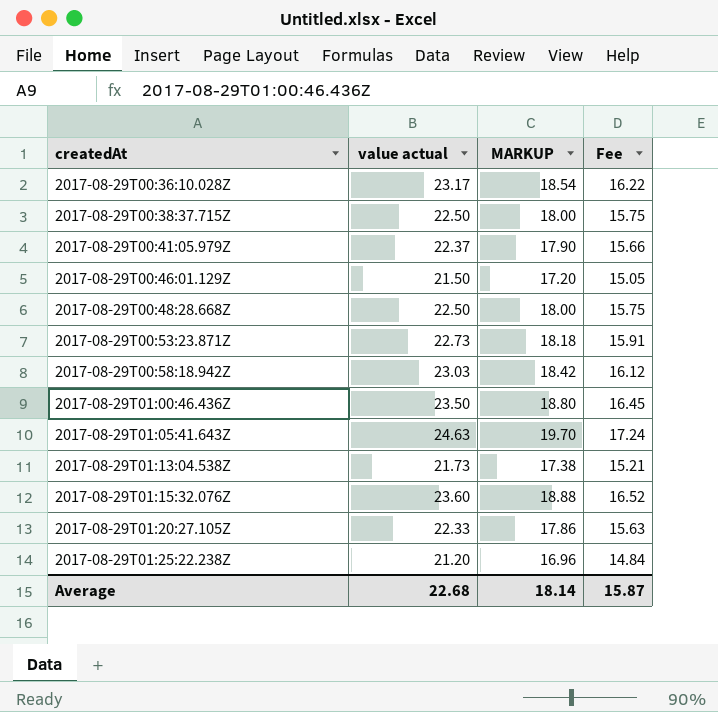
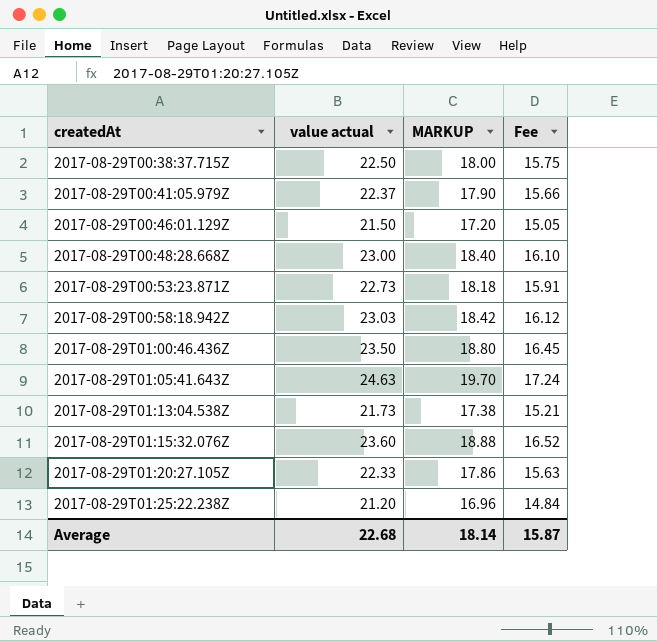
row 2017-08-29T00:36:10.028Z: 23.17 | 18.54 | 16.22 -> none
2017-08-29T00:48:28.668Z | value actual: 22.50 -> 23.00
2017-08-29T00:48:28.668Z | MARKUP: 18.00 -> 18.40
2017-08-29T00:48:28.668Z | Fee: 15.75 -> 16.10

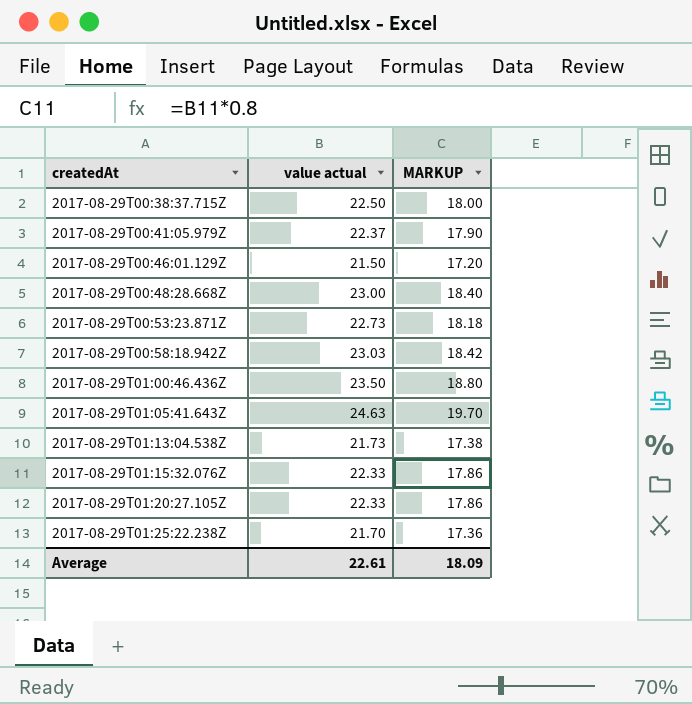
column Fee | formula: [value actual] * 0.7 -> none
2017-08-29T01:15:32.076Z | value actual: 23.60 -> 22.33
2017-08-29T01:15:32.076Z | MARKUP: 18.88 -> 17.86
2017-08-29T01:25:22.238Z | value actual: 21.20 -> 21.70
2017-08-29T01:25:22.238Z | MARKUP: 16.96 -> 17.36
Average | value actual: 22.68 -> 22.61
Average | MARKUP: 18.14 -> 18.09

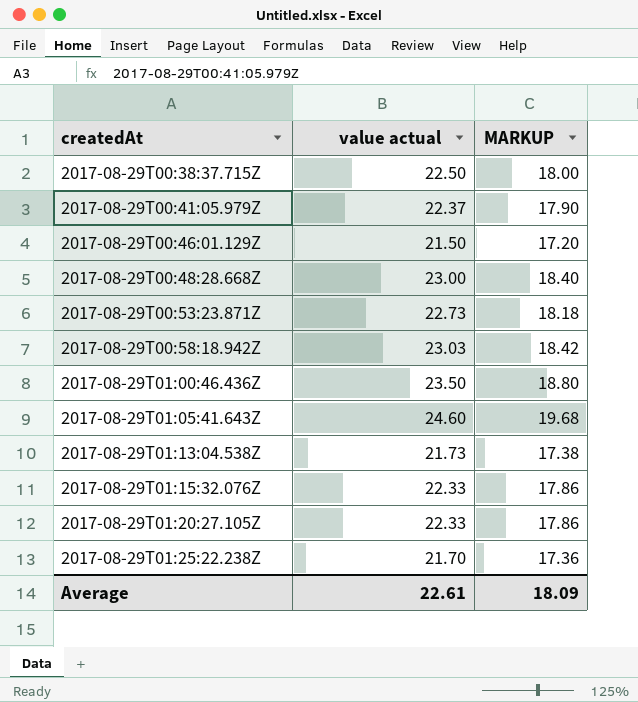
2017-08-29T01:05:41.643Z | value actual: 24.63 -> 24.60
2017-08-29T01:05:41.643Z | MARKUP: 19.70 -> 19.68

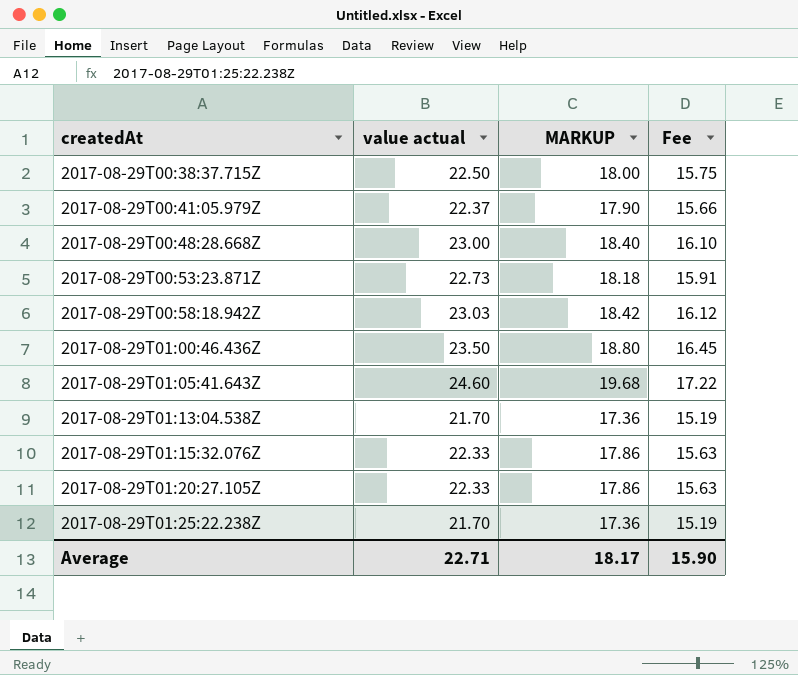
column Fee | formula: none -> [value actual] * 0.7
row 2017-08-29T00:46:01.129Z: 21.50 | 17.20 -> none
2017-08-29T01:13:04.538Z | value actual: 21.73 -> 21.70
2017-08-29T01:13:04.538Z | MARKUP: 17.38 -> 17.36
Average | value actual: 22.61 -> 22.71
Average | MARKUP: 18.09 -> 18.17

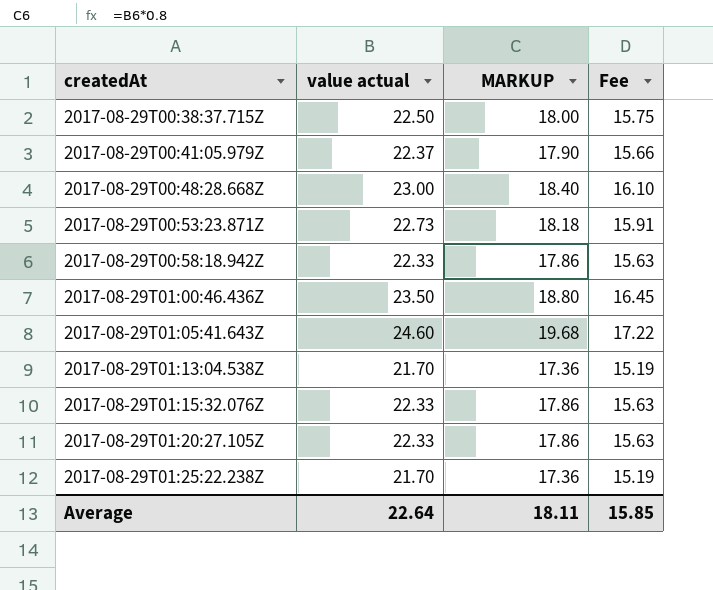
2017-08-29T00:58:18.942Z | value actual: 23.03 -> 22.33
2017-08-29T00:58:18.942Z | MARKUP: 18.42 -> 17.86
2017-08-29T00:58:18.942Z | Fee: 16.12 -> 15.63
Average | value actual: 22.71 -> 22.64
Average | MARKUP: 18.17 -> 18.11
Average | Fee: 15.90 -> 15.85

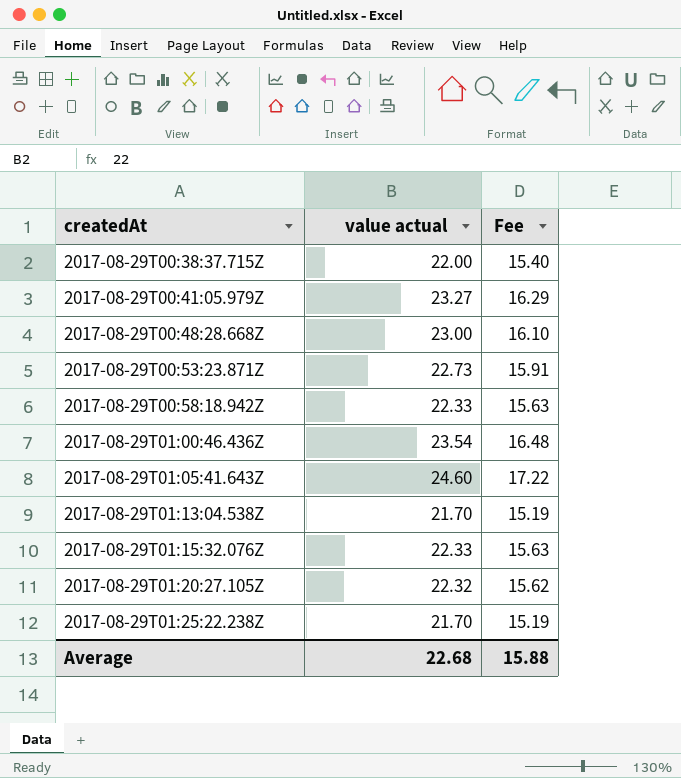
column MARKUP | formula: [value actual] * 0.8 -> none
2017-08-29T00:38:37.715Z | value actual: 22.50 -> 22.00
2017-08-29T00:38:37.715Z | Fee: 15.75 -> 15.40
2017-08-29T00:41:05.979Z | value actual: 22.37 -> 23.27
2017-08-29T00:41:05.979Z | Fee: 15.66 -> 16.29
2017-08-29T01:00:46.436Z | value actual: 23.50 -> 23.54
2017-08-29T01:00:46.436Z | Fee: 16.45 -> 16.48
2017-08-29T01:20:27.105Z | value actual: 22.33 -> 22.32
2017-08-29T01:20:27.105Z | Fee: 15.63 -> 15.62
Average | value actual: 22.64 -> 22.68
Average | Fee: 15.85 -> 15.88

